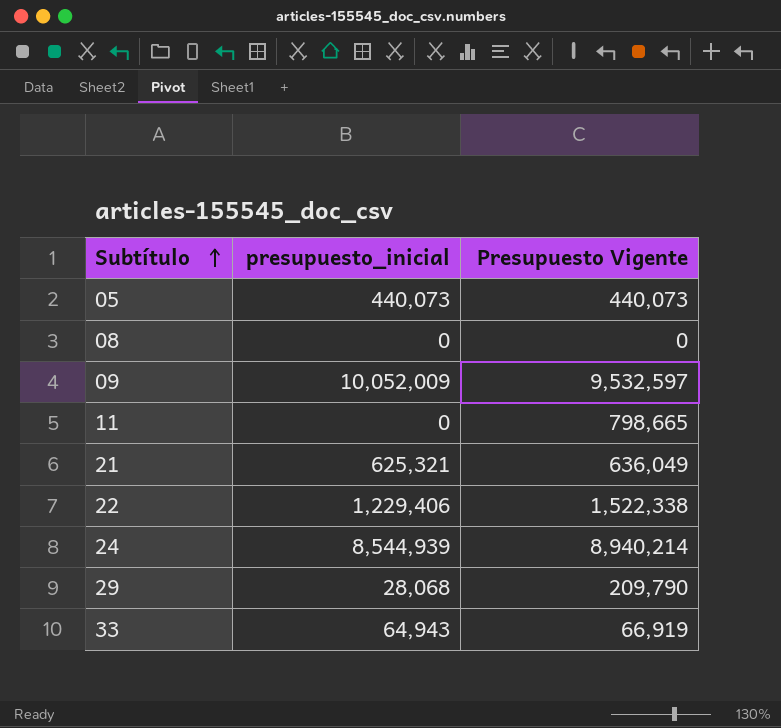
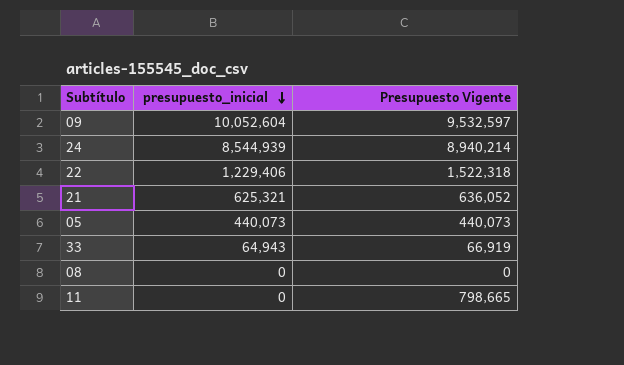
row order: Subtítulo ascending -> presupuesto_inicial descending
row 29: 28,068 | 209,790 -> none
09 | presupuesto_inicial: 10,052,009 -> 10,052,604
22 | Presupuesto Vigente: 1,522,338 -> 1,522,318
21 | Presupuesto Vigente: 636,049 -> 636,052

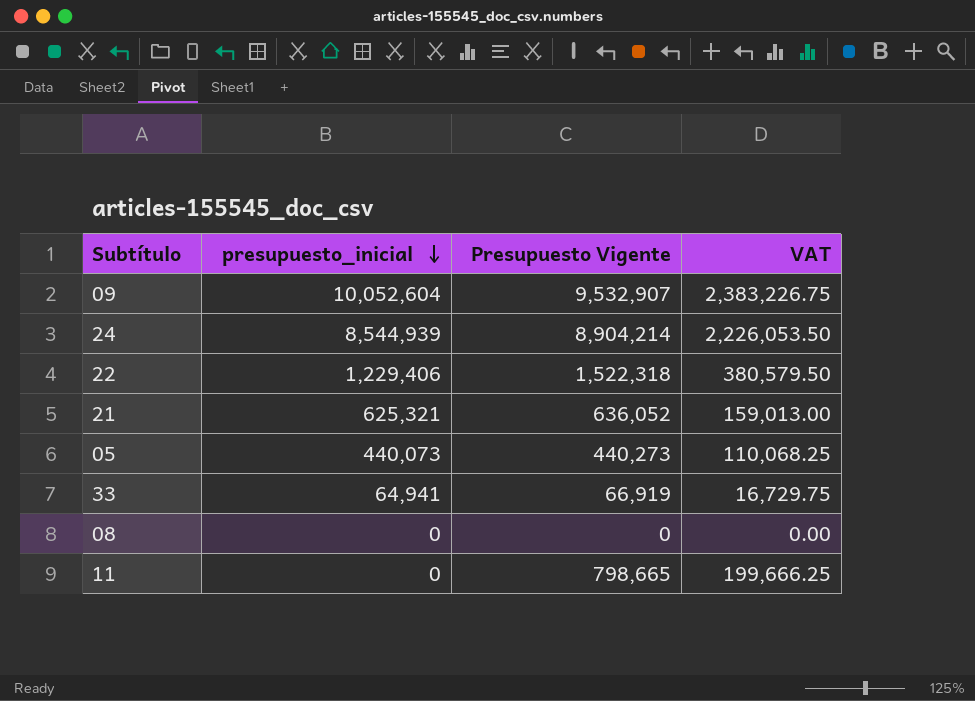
column VAT | formula: none -> [Presupuesto Vigente] * 0.25
09 | Presupuesto Vigente: 9,532,597 -> 9,532,907
24 | Presupuesto Vigente: 8,940,214 -> 8,904,214
05 | Presupuesto Vigente: 440,073 -> 440,273
33 | presupuesto_inicial: 64,943 -> 64,941

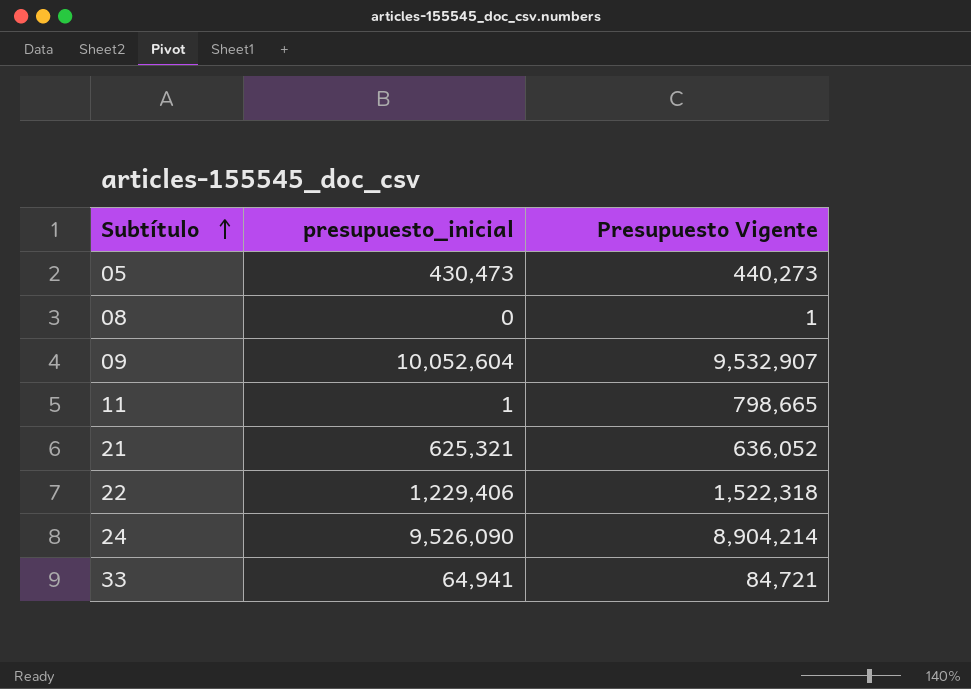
row order: presupuesto_inicial descending -> Subtítulo ascending
column VAT | formula: [Presupuesto Vigente] * 0.25 -> none
05 | presupuesto_inicial: 440,073 -> 430,473
08 | Presupuesto Vigente: 0 -> 1
11 | presupuesto_inicial: 0 -> 1
24 | presupuesto_inicial: 8,544,939 -> 9,526,090
33 | Presupuesto Vigente: 66,919 -> 84,721

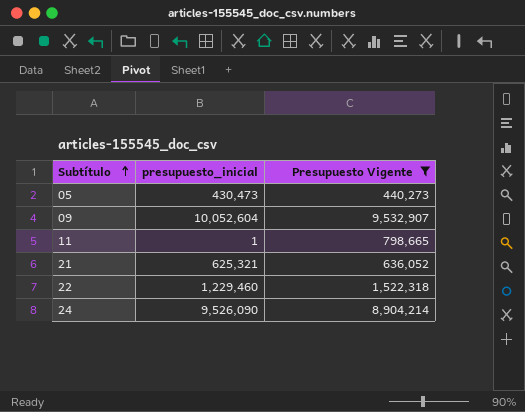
filter: none -> Presupuesto Vigente >= 440,273
22 | presupuesto_inicial: 1,229,406 -> 1,229,460

